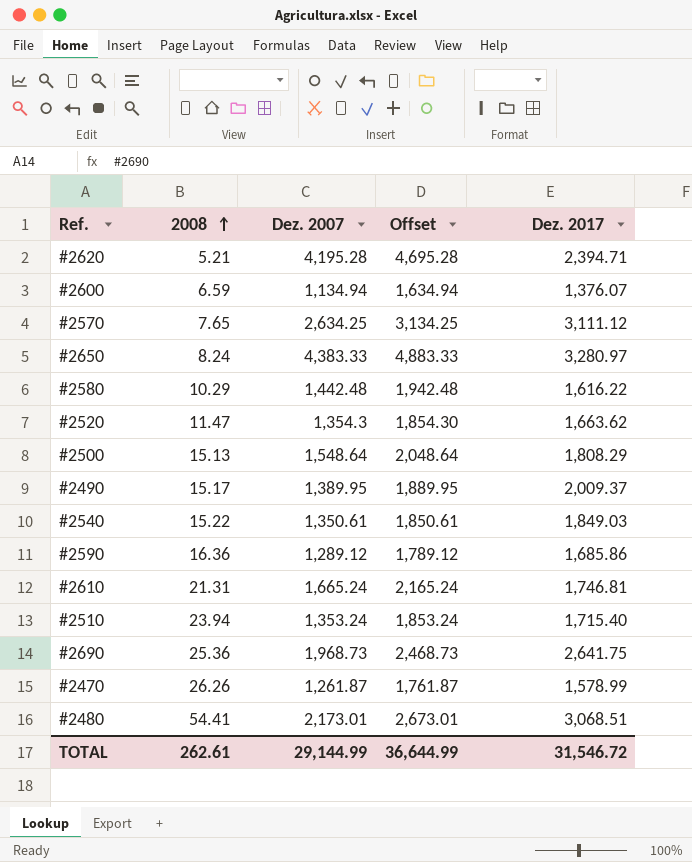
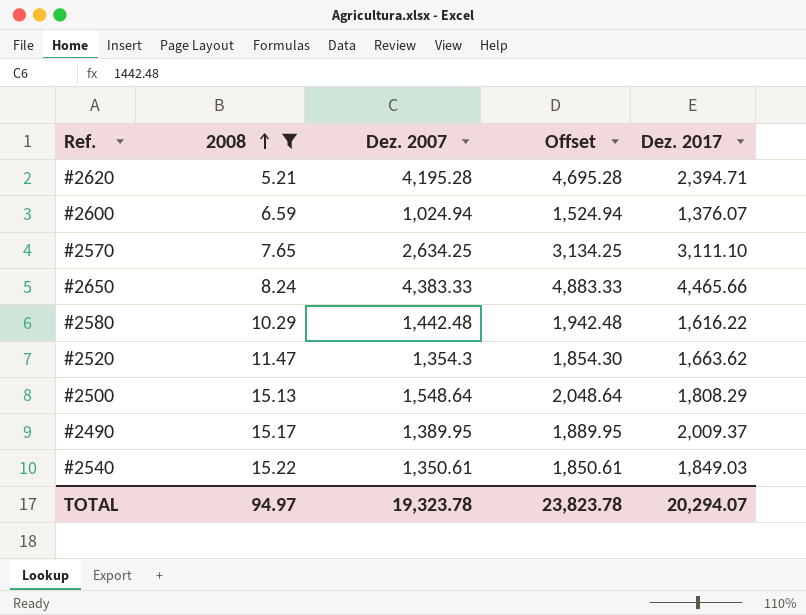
filter: none -> 2008 <= 15.22
#2600 | Dez. 2007: 1,134.94 -> 1,024.94
#2600 | Offset: 1,634.94 -> 1,524.94
#2570 | Dez. 2017: 3,111.12 -> 3,111.10
#2650 | Dez. 2017: 3,280.97 -> 4,465.66
TOTAL | 2008: 262.61 -> 94.97
TOTAL | Dez. 2007: 29,144.99 -> 19,323.78
TOTAL | Offset: 36,644.99 -> 23,823.78
TOTAL | Dez. 2017: 31,546.72 -> 20,294.07

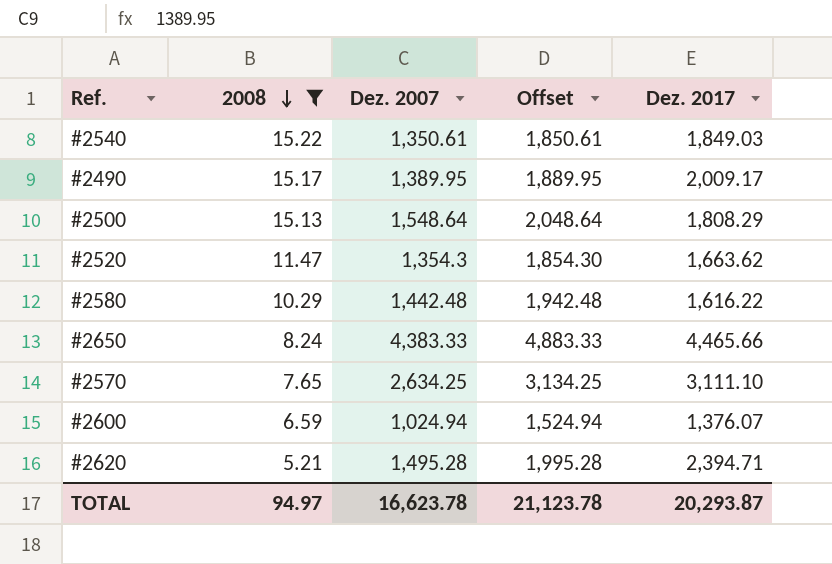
row order: 2008 ascending -> 2008 descending
#2490 | Dez. 2017: 2,009.37 -> 2,009.17
#2620 | Dez. 2007: 4,195.28 -> 1,495.28
#2620 | Offset: 4,695.28 -> 1,995.28
TOTAL | Dez. 2007: 19,323.78 -> 16,623.78
TOTAL | Offset: 23,823.78 -> 21,123.78
TOTAL | Dez. 2017: 20,294.07 -> 20,293.87

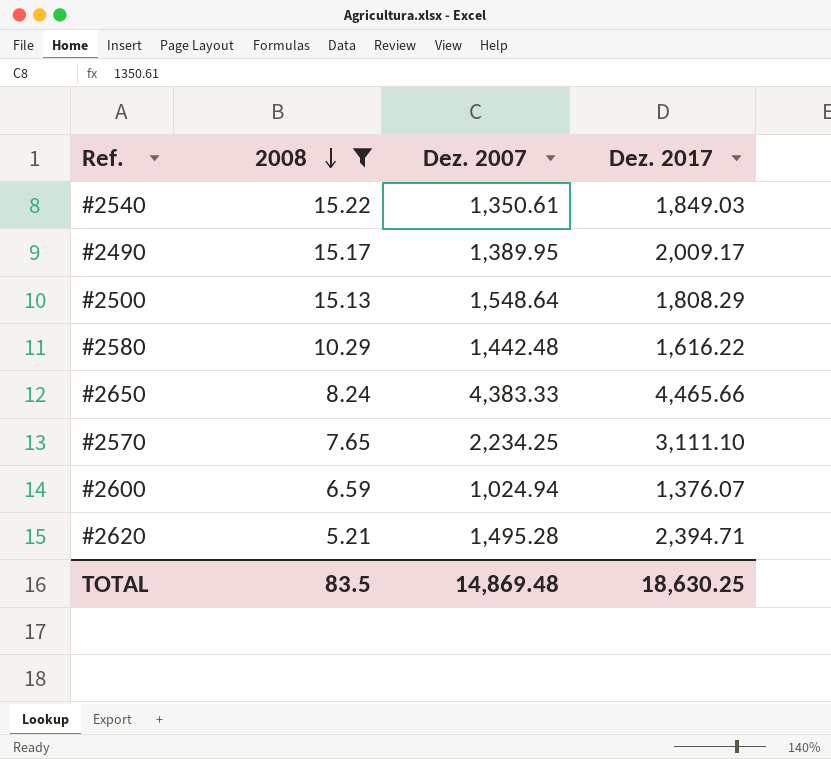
column Offset | formula: [Dez. 2007] + 500 -> none
row #2520: 11.47 | 1,354.3 | 1,854.30 | 1,663.62 -> none
#2570 | Dez. 2007: 2,634.25 -> 2,234.25
TOTAL | 2008: 94.97 -> 83.5
TOTAL | Dez. 2007: 16,623.78 -> 14,869.48
TOTAL | Dez. 2017: 20,293.87 -> 18,630.25

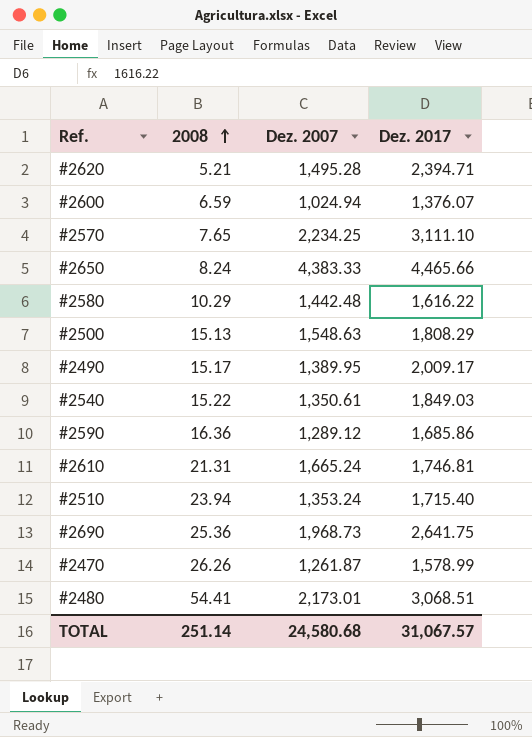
filter: 2008 <= 15.22 -> none
row order: 2008 descending -> 2008 ascending
#2500 | Dez. 2007: 1,548.64 -> 1,548.63
TOTAL | 2008: 83.5 -> 251.14
TOTAL | Dez. 2007: 14,869.48 -> 24,580.68
TOTAL | Dez. 2017: 18,630.25 -> 31,067.57

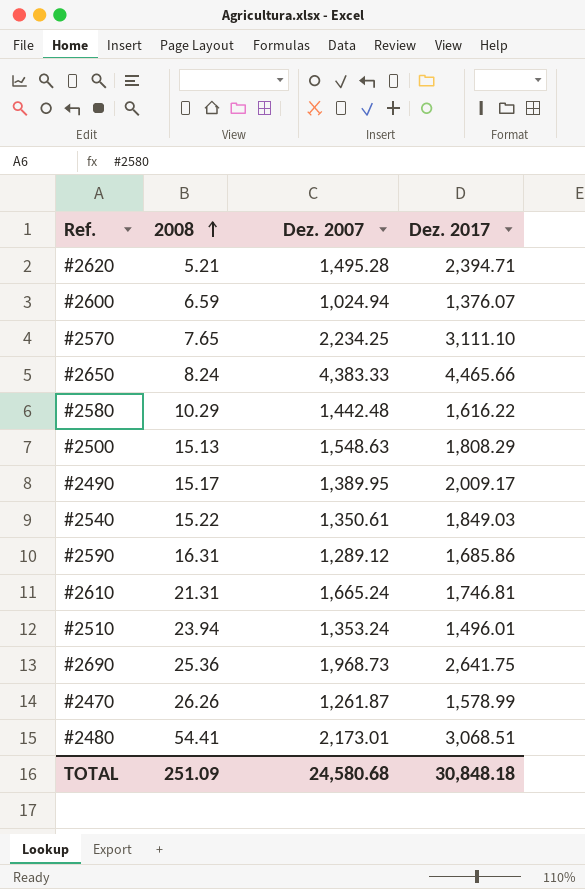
#2590 | 2008: 16.36 -> 16.31
#2510 | Dez. 2017: 1,715.40 -> 1,496.01
TOTAL | 2008: 251.14 -> 251.09
TOTAL | Dez. 2017: 31,067.57 -> 30,848.18

